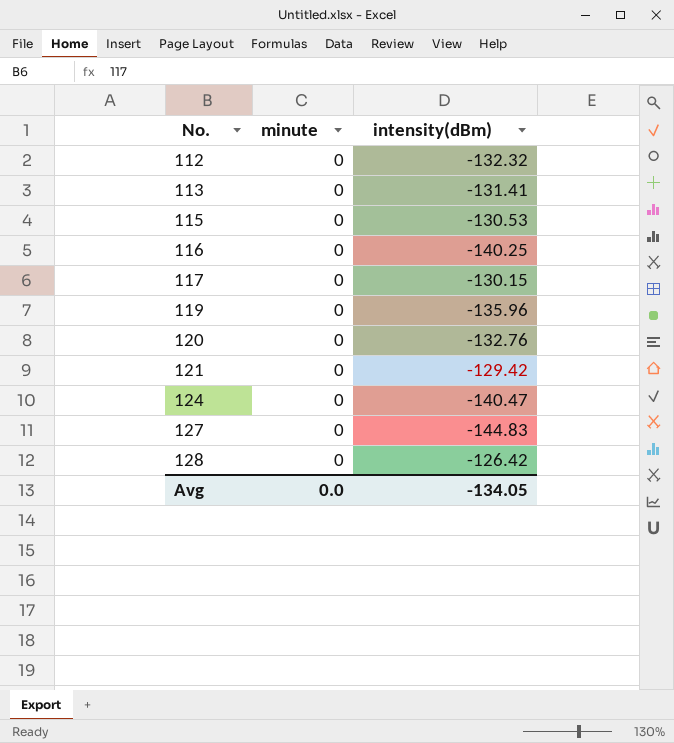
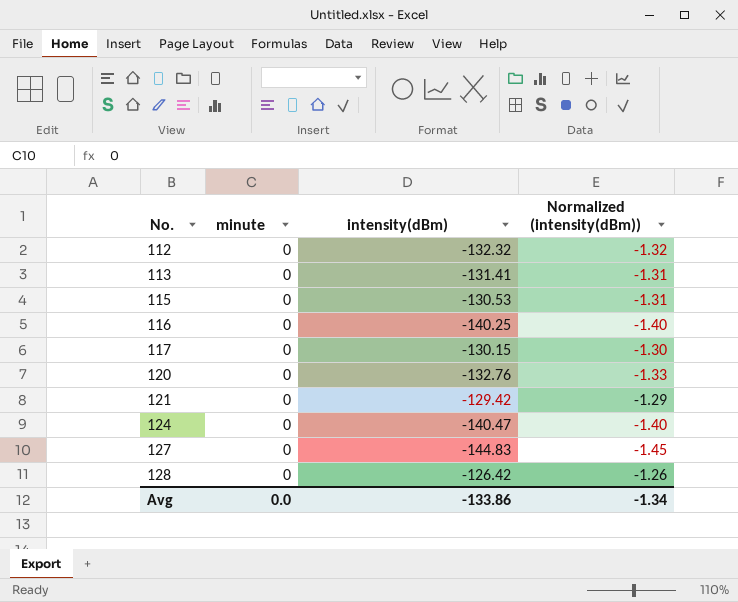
column Normalized (intensity(dBm)) | formula: none -> [intensity(dBm)] * 0.01
row 119: 0 | -135.96 -> none
Avg | intensity(dBm): -134.05 -> -133.86

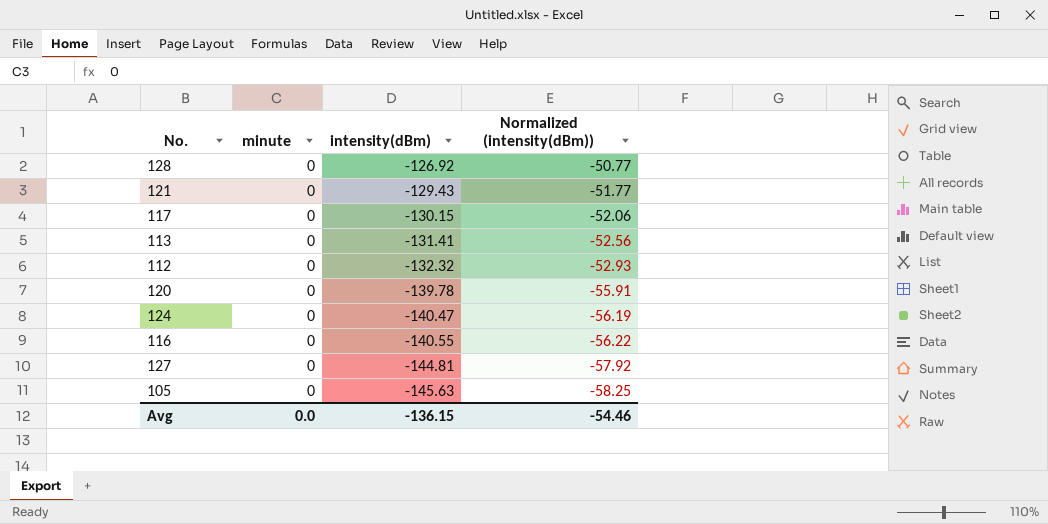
row order: No. ascending -> intensity(dBm) descending
column Normalized (intensity(dBm)) | formula: [intensity(dBm)] * 0.01 -> [intensity(dBm)] * 0.4
row 115: 0 | -130.53 | -1.31 -> none
128 | intensity(dBm): -126.42 -> -126.92
121 | intensity(dBm): -129.42 -> -129.43
120 | intensity(dBm): -132.76 -> -139.78
116 | intensity(dBm): -140.25 -> -140.55
127 | intensity(dBm): -144.83 -> -144.81
row 105: none -> 0 | -145.63 | -58.25
Avg | intensity(dBm): -133.86 -> -136.15
Avg | Normalized (intensity(dBm)): -1.34 -> -54.46

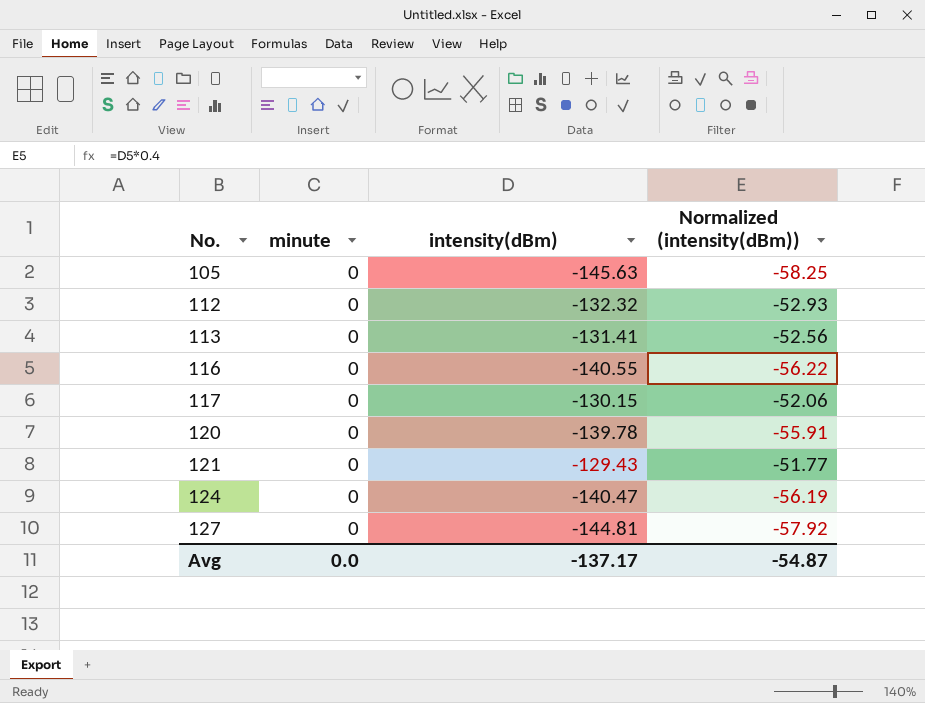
row order: intensity(dBm) descending -> No. ascending
row 128: 0 | -126.92 | -50.77 -> none
Avg | intensity(dBm): -136.15 -> -137.17
Avg | Normalized (intensity(dBm)): -54.46 -> -54.87

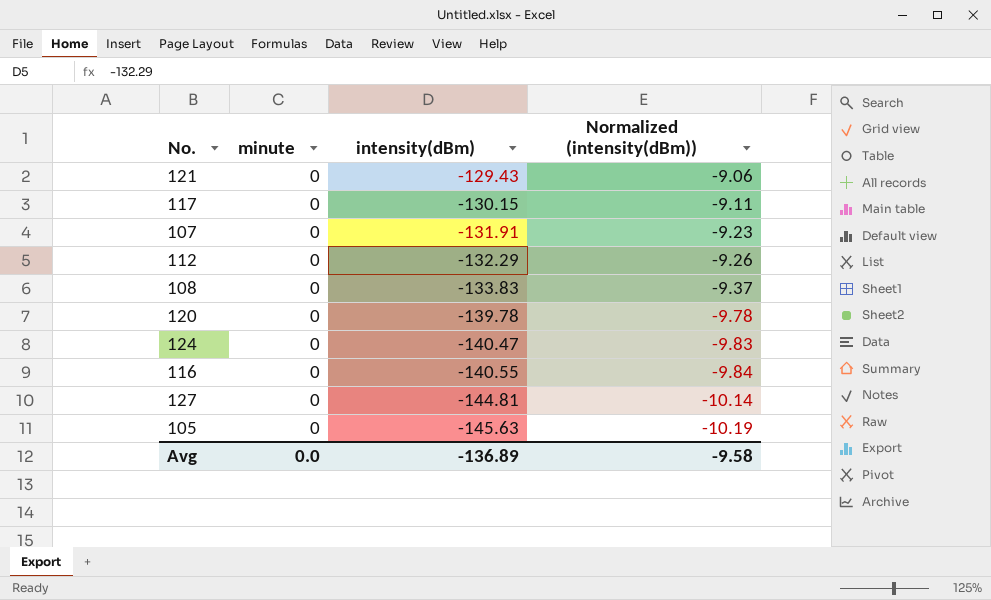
row order: No. ascending -> intensity(dBm) descending
column Normalized (intensity(dBm)) | formula: [intensity(dBm)] * 0.4 -> [intensity(dBm)] * 0.07
row 113: 0 | -131.41 | -52.56 -> none
row 107: none -> 0 | -131.91 | -9.23
112 | intensity(dBm): -132.32 -> -132.29
row 108: none -> 0 | -133.83 | -9.37
Avg | intensity(dBm): -137.17 -> -136.89
Avg | Normalized (intensity(dBm)): -54.87 -> -9.58

